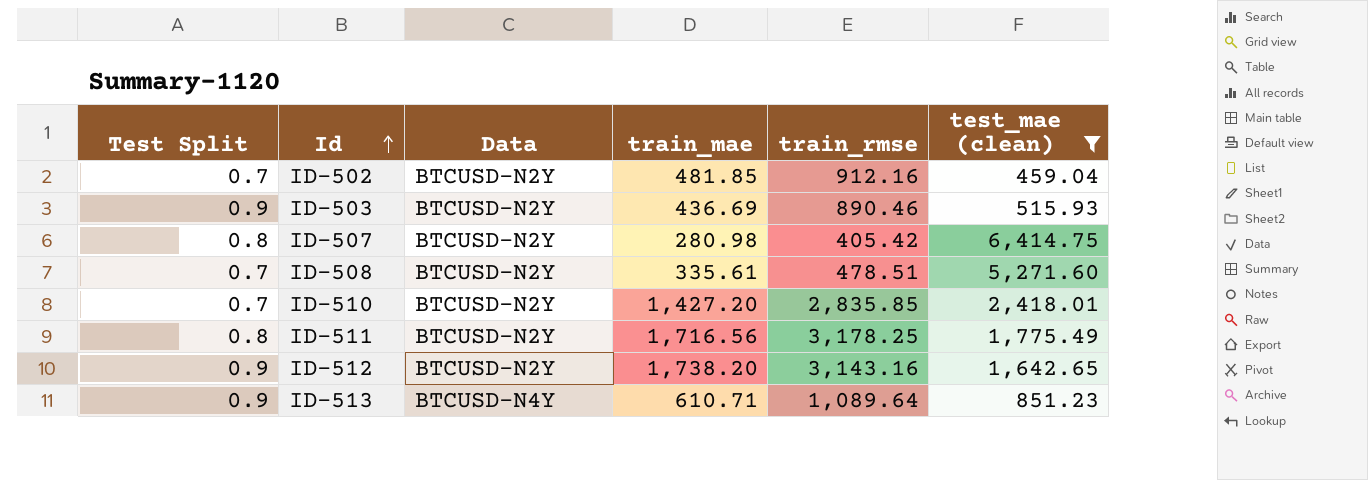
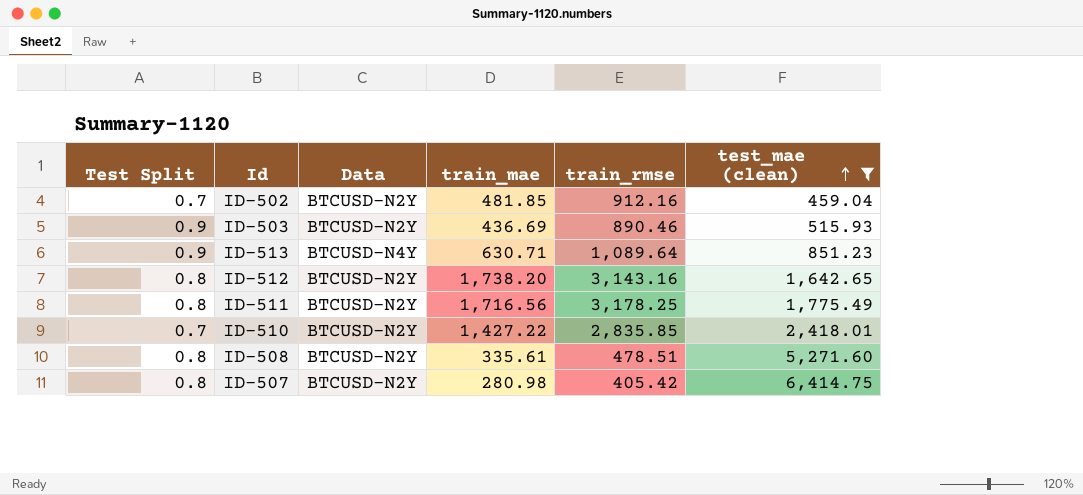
row order: Id ascending -> test_mae (clean) ascending
ID-513 | train_mae: 610.71 -> 630.71
ID-512 | Test Split: 0.9 -> 0.8
ID-510 | train_mae: 1,427.20 -> 1,427.22
ID-508 | Test Split: 0.7 -> 0.8

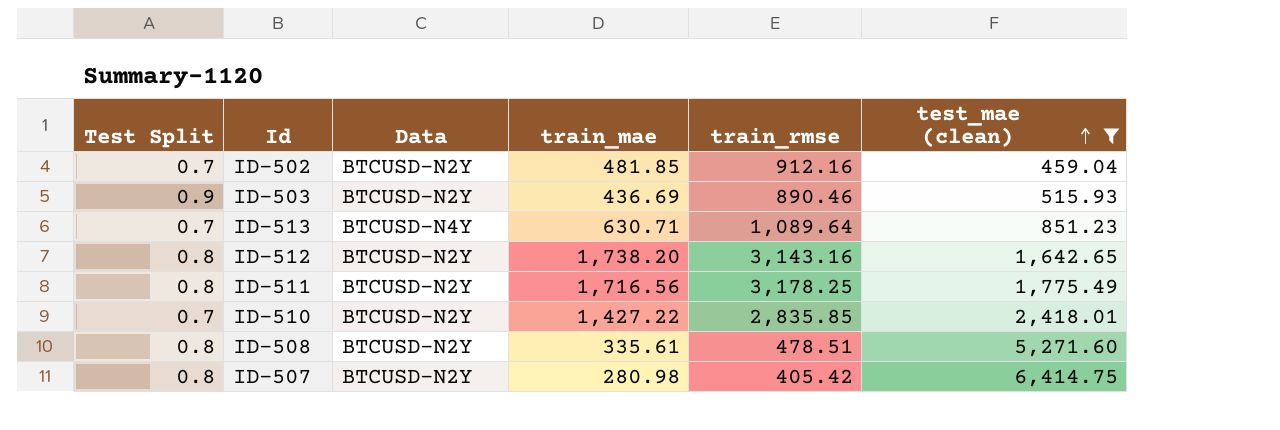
ID-513 | Test Split: 0.9 -> 0.7

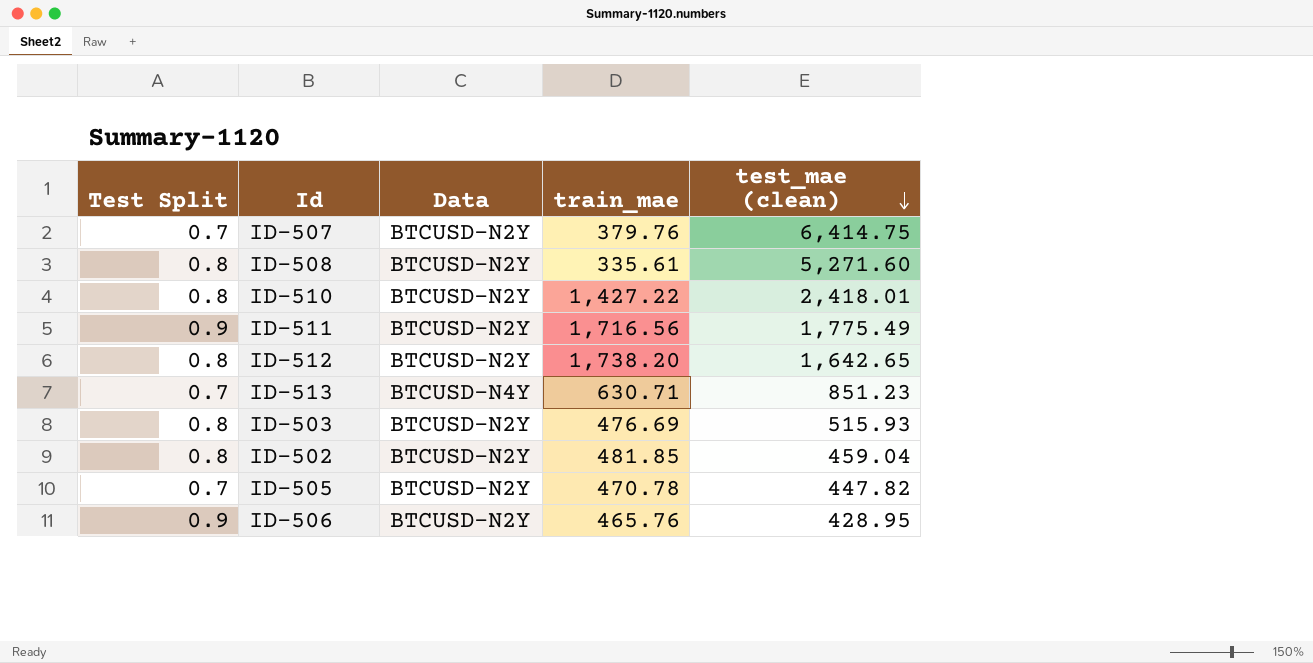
filter: test_mae (clean) >= 459.04 -> none
row order: test_mae (clean) ascending -> test_mae (clean) descending
column train_rmse | position: 5 -> none
ID-507 | Test Split: 0.8 -> 0.7
ID-507 | train_mae: 280.98 -> 379.76
ID-510 | Test Split: 0.7 -> 0.8
ID-511 | Test Split: 0.8 -> 0.9
ID-503 | Test Split: 0.9 -> 0.8
ID-503 | train_mae: 436.69 -> 476.69
ID-502 | Test Split: 0.7 -> 0.8

